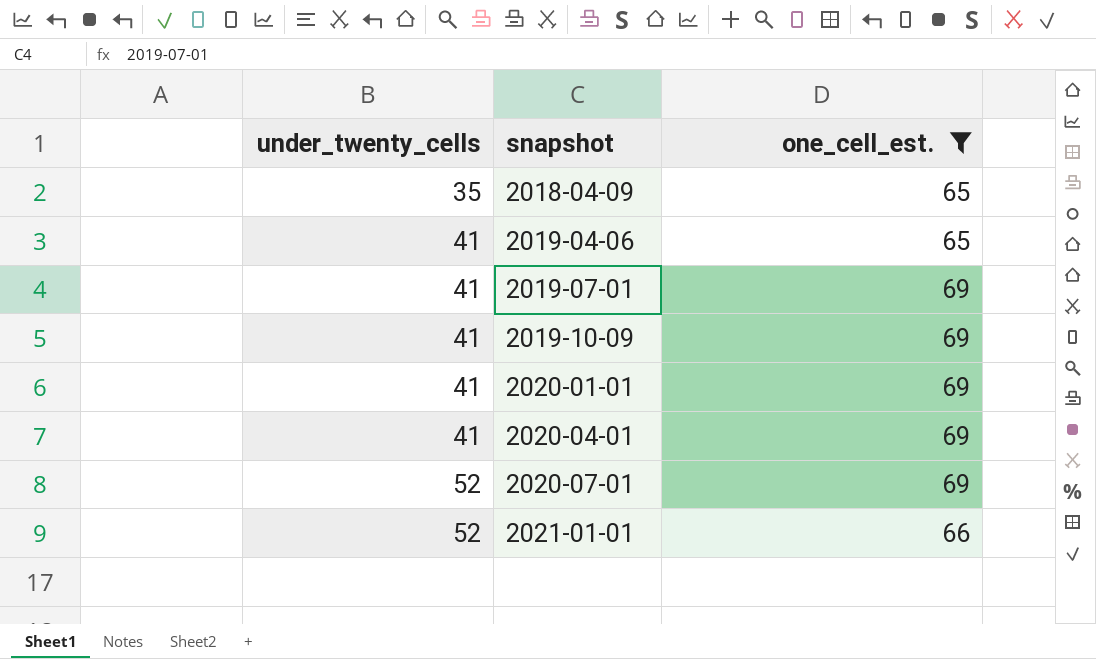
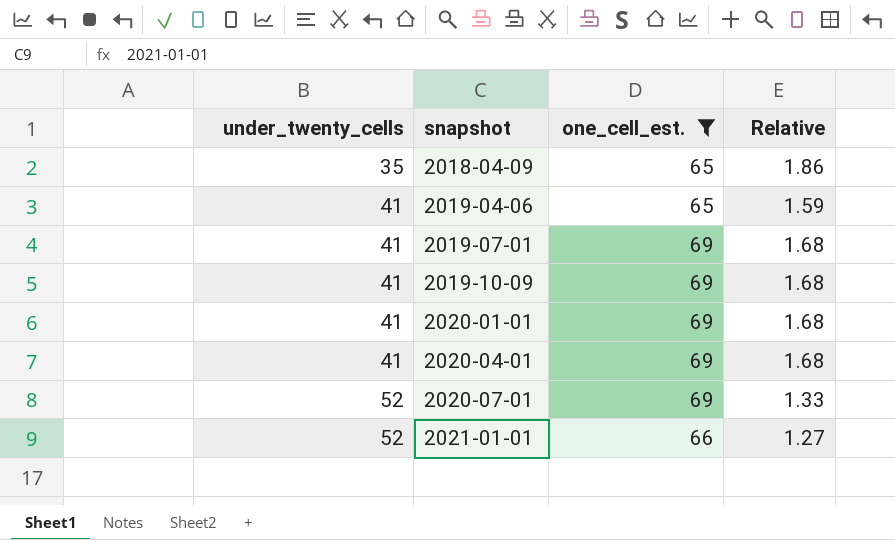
column Relative | formula: none -> [one_cell_est.] / [under_twenty_cells]

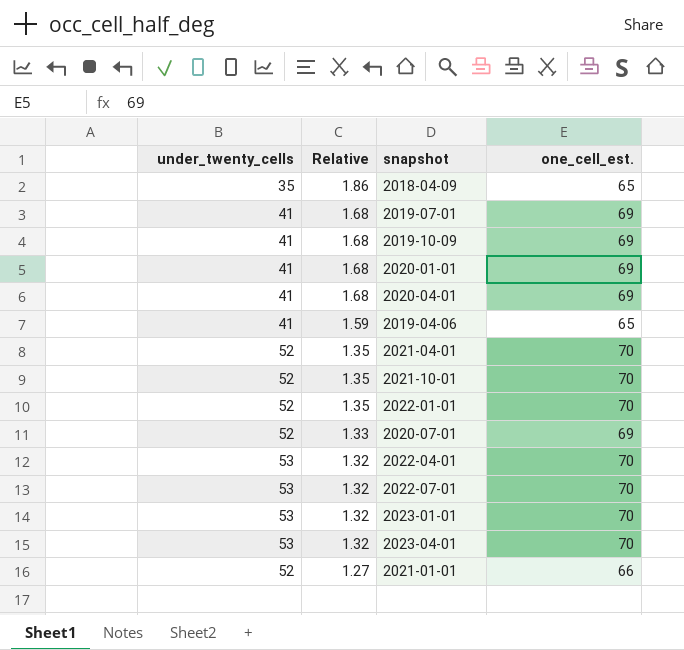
filter: one_cell_est. != 70 -> none
row order: under_twenty_cells ascending -> Relative descending
column Relative | position: 4 -> 2

